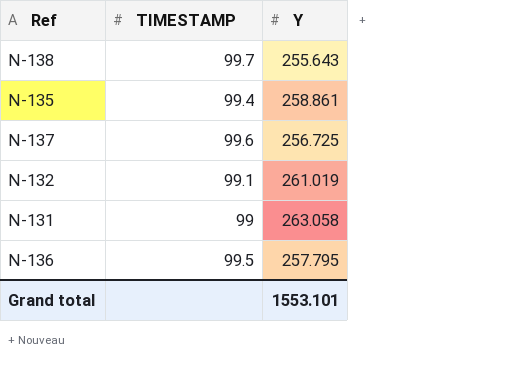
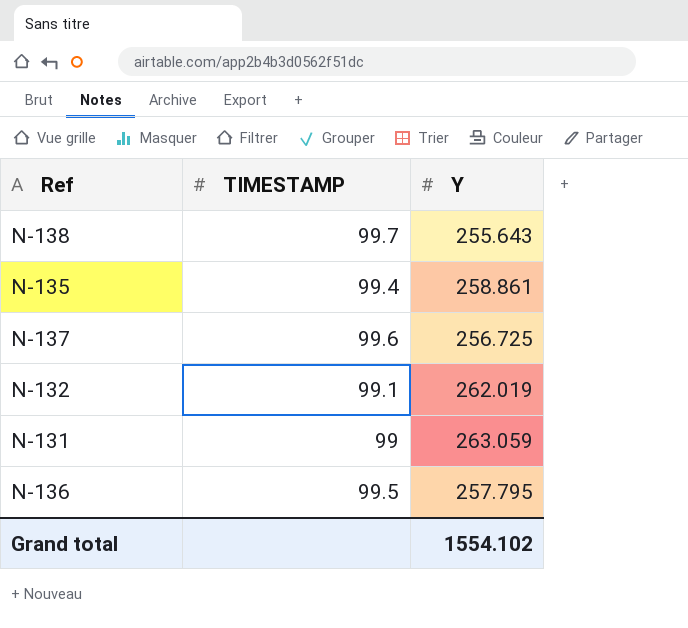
N-132 | Y: 261.019 -> 262.019
N-131 | Y: 263.058 -> 263.059
Grand total | Y: 1553.101 -> 1554.102

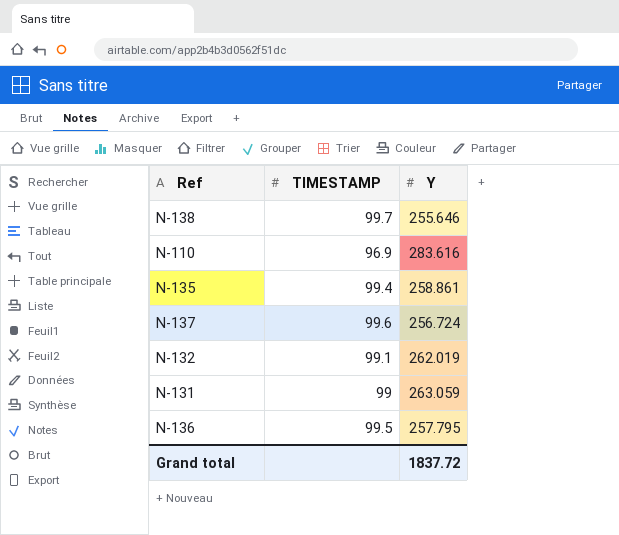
N-138 | Y: 255.643 -> 255.646
row N-110: none -> 96.9 | 283.616
N-137 | Y: 256.725 -> 256.724
Grand total | Y: 1554.102 -> 1837.72

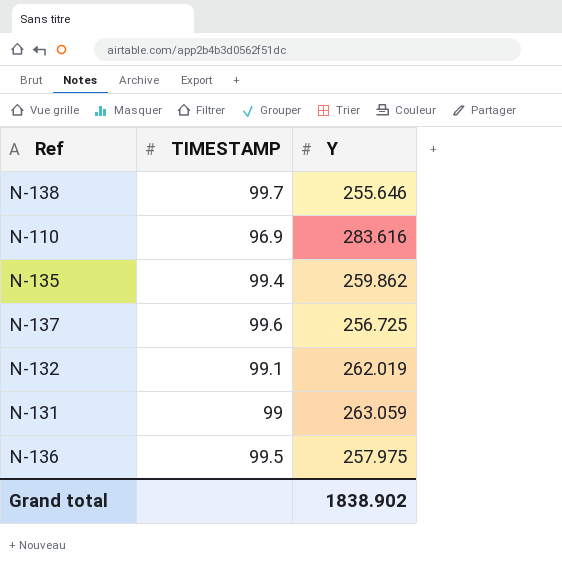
N-135 | Y: 258.861 -> 259.862
N-137 | Y: 256.724 -> 256.725
N-136 | Y: 257.795 -> 257.975
Grand total | Y: 1837.72 -> 1838.902

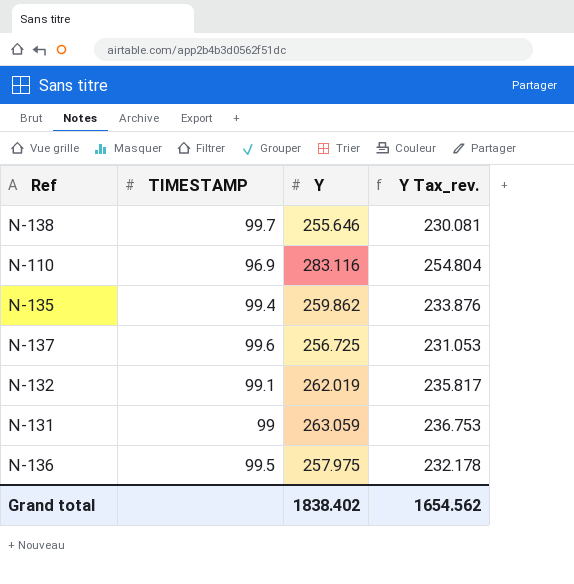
column Y Tax_rev. | formula: none -> [Y] * 0.9
N-110 | Y: 283.616 -> 283.116
Grand total | Y: 1838.902 -> 1838.402

